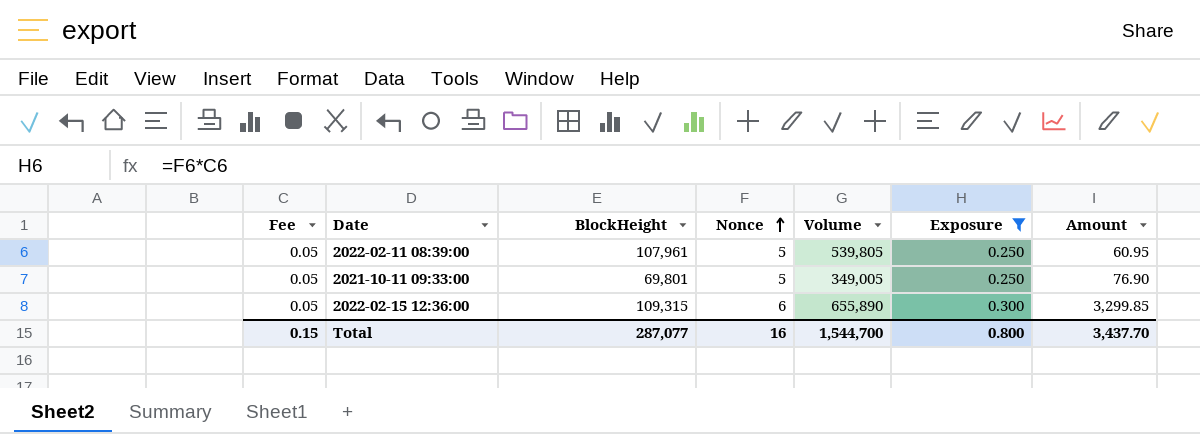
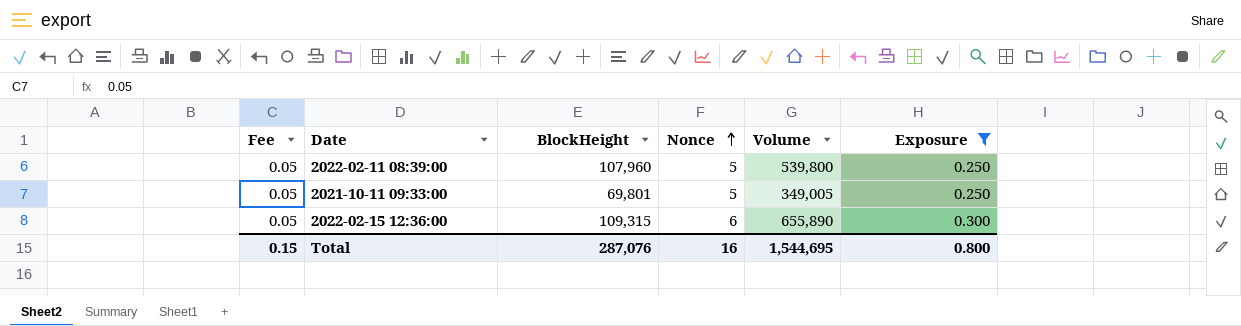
column Amount | position: 7 -> none
2022-02-11 08:39:00 | BlockHeight: 107,961 -> 107,960
2022-02-11 08:39:00 | Volume: 539,805 -> 539,800
Total | BlockHeight: 287,077 -> 287,076
Total | Volume: 1,544,700 -> 1,544,695

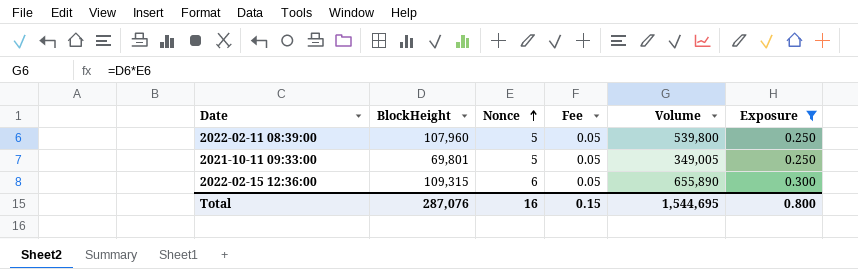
column Fee | position: 1 -> 4

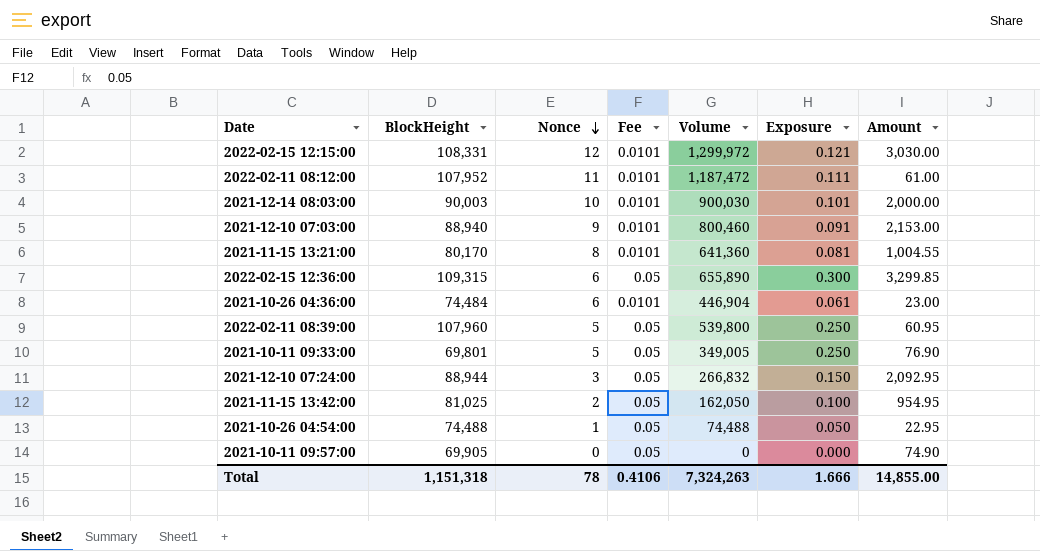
filter: Exposure >= 0.250 -> none
row order: Nonce ascending -> Nonce descending
column Amount | position: none -> 7
Total | BlockHeight: 287,076 -> 1,151,318
Total | Nonce: 16 -> 78
Total | Fee: 0.15 -> 0.4106
Total | Volume: 1,544,695 -> 7,324,263
Total | Exposure: 0.800 -> 1.666

